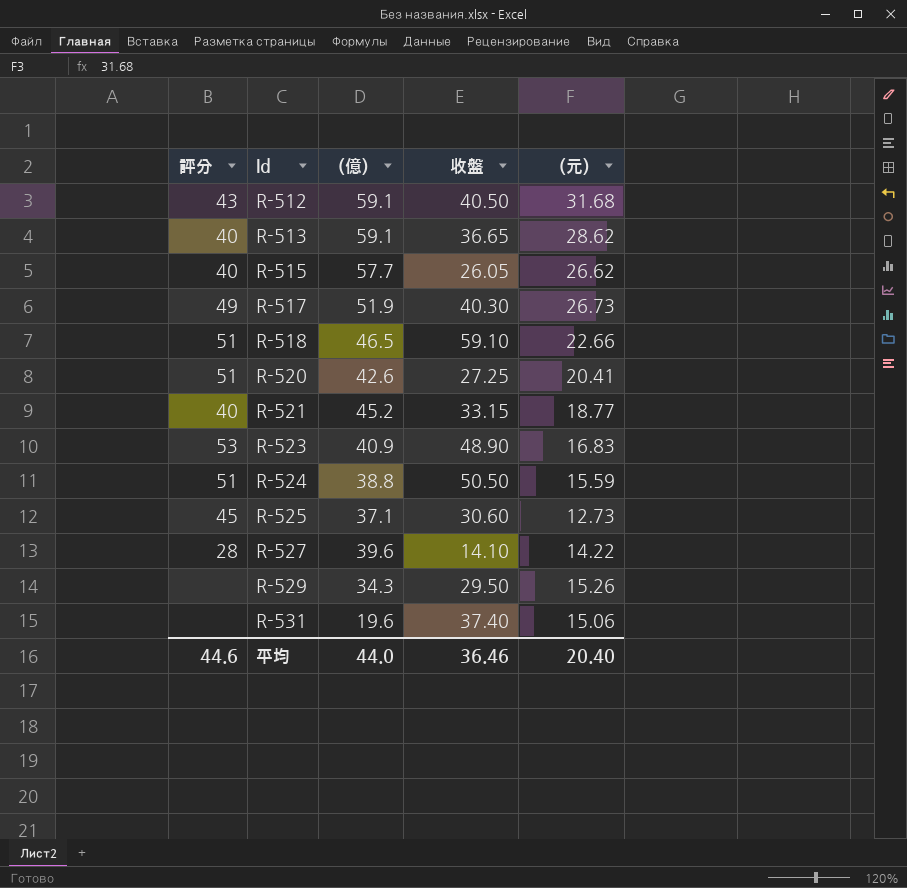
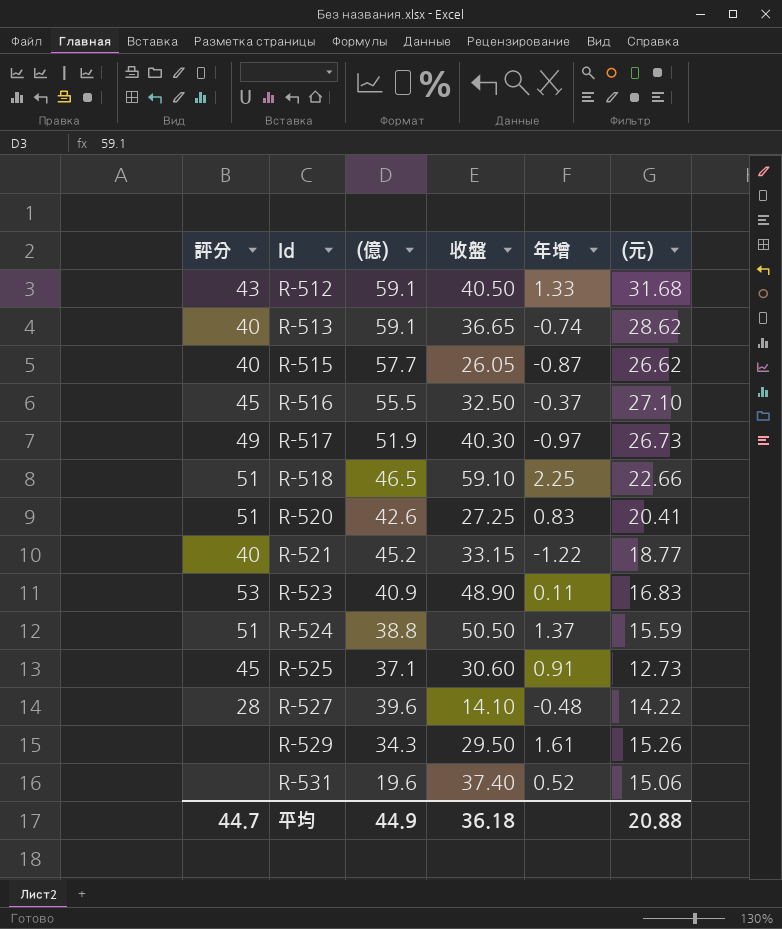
column 年增 | position: none -> 5
row R-516: none -> 45 | 55.5 | 32.50 | -0.37 | 27.10
平均 | 評分: 44.6 -> 44.7
平均 | (億): 44.0 -> 44.9
平均 | 收盤: 36.46 -> 36.18
平均 | (元): 20.40 -> 20.88

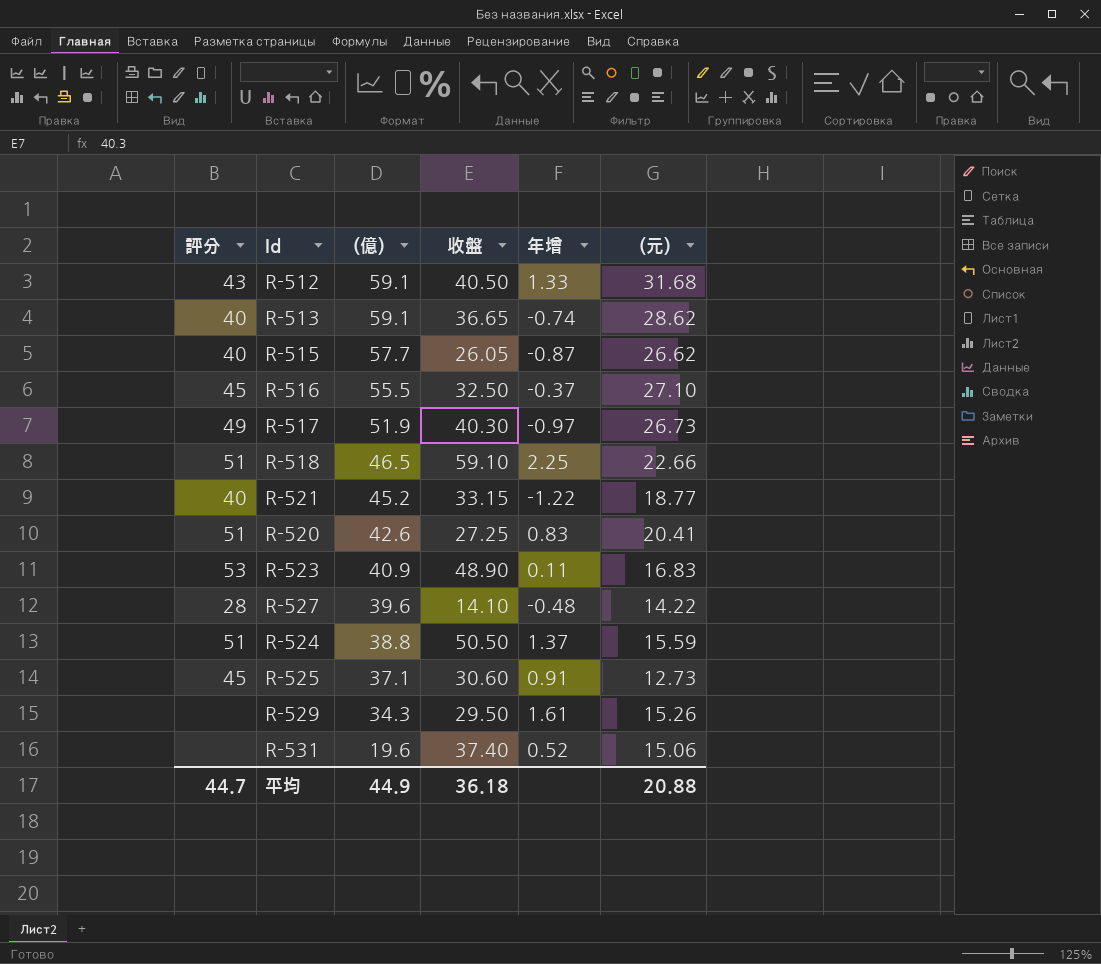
row order: Id ascending -> (億) descending

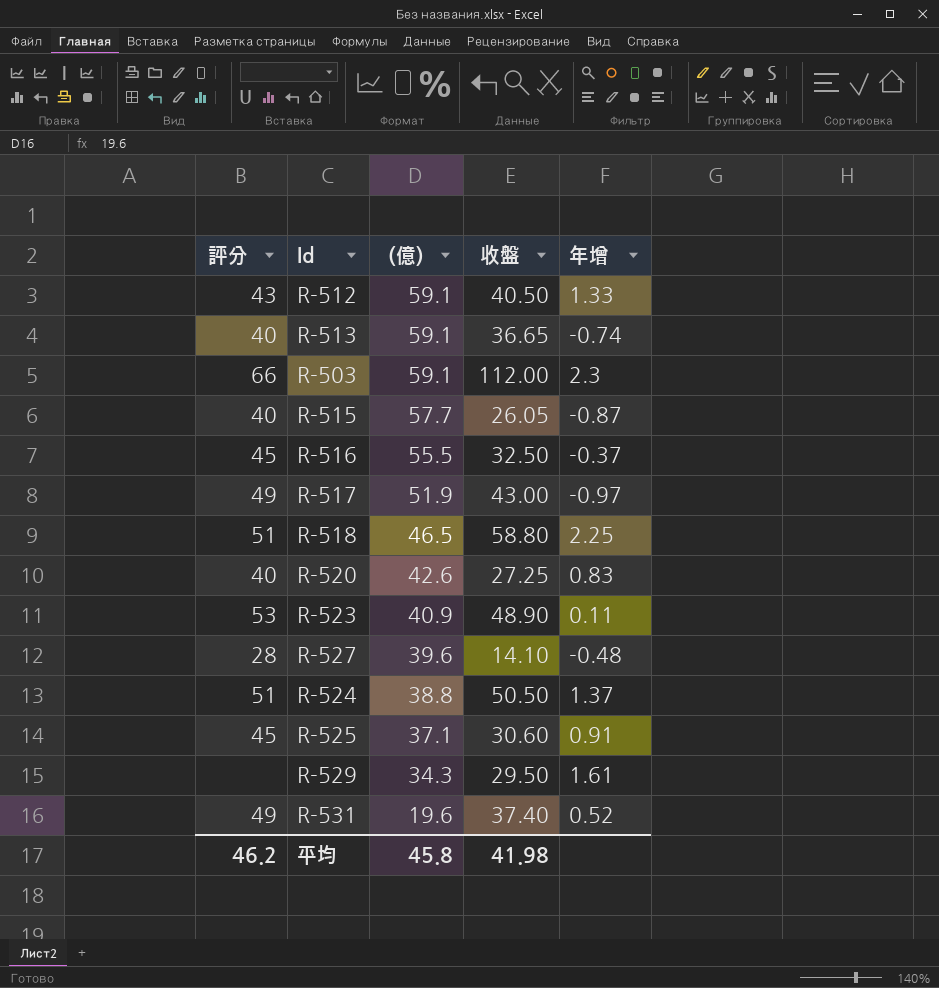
column (元) | position: 6 -> none
row R-521: 40 | 45.2 | 33.15 | -1.22 | 18.77 -> none
row R-503: none -> 66 | 59.1 | 112.00 | 2.3
R-517 | 收盤: 40.30 -> 43.00
R-518 | 收盤: 59.10 -> 58.80
R-520 | 評分: 51 -> 40
R-531 | 評分: none -> 49
平均 | 評分: 44.7 -> 46.2
平均 | (億): 44.9 -> 45.8
平均 | 收盤: 36.18 -> 41.98

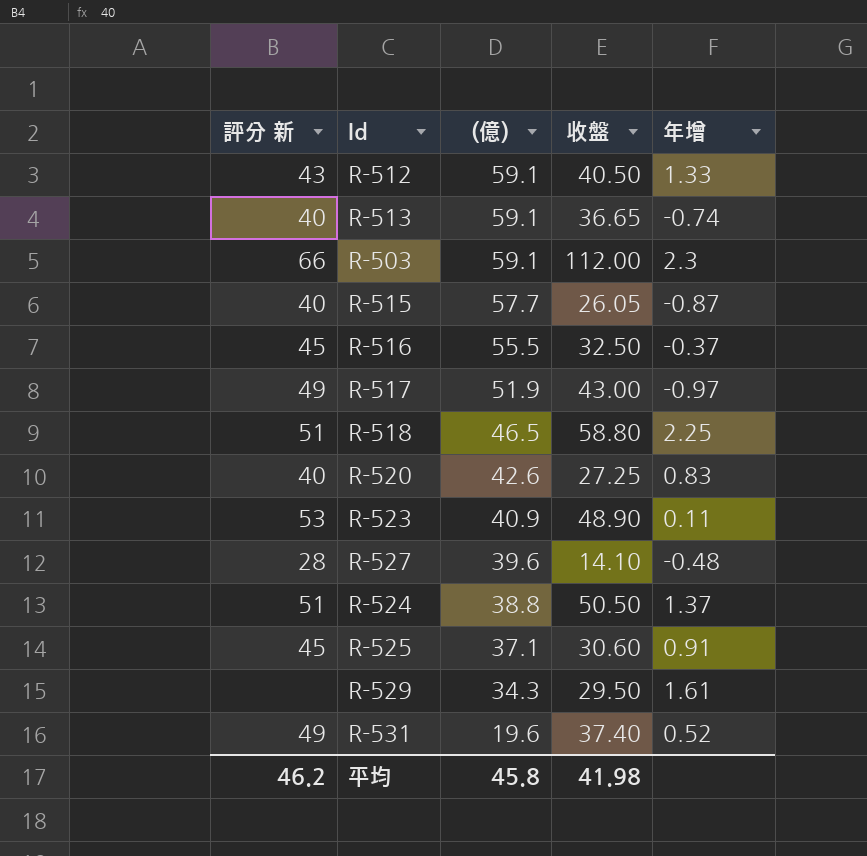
column name: 評分 -> 評分 新

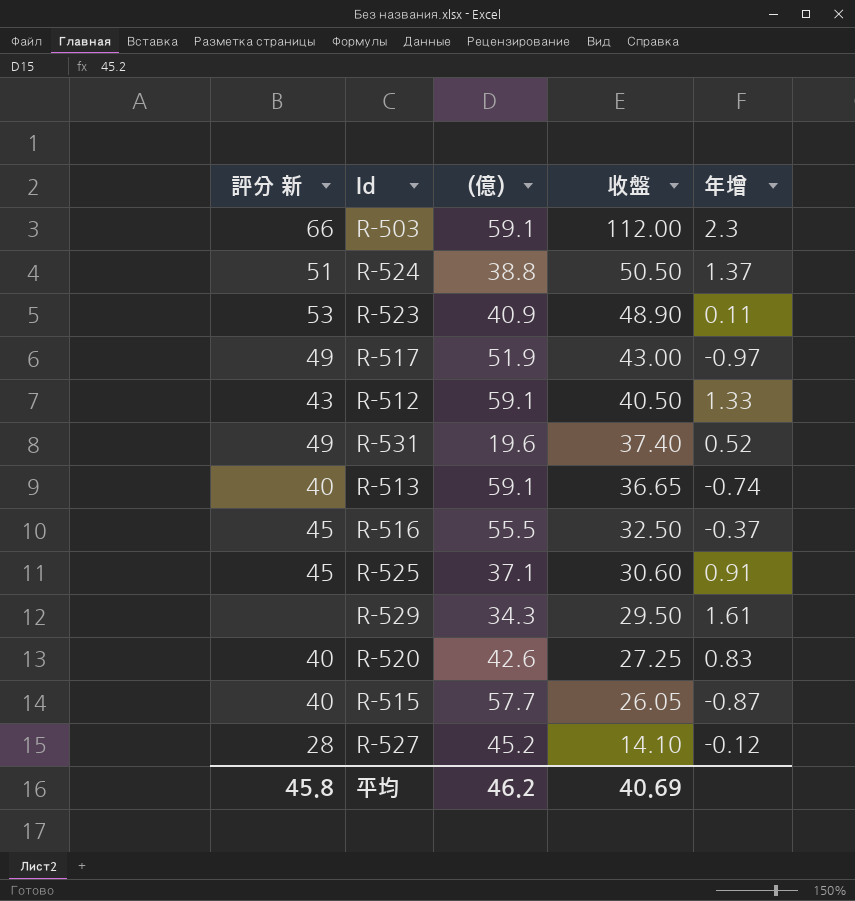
row order: (億) descending -> 收盤 descending
row R-518: 51 | 46.5 | 58.80 | 2.25 -> none
R-527 | (億): 39.6 -> 45.2
R-527 | 年增: -0.48 -> -0.12
平均 | 評分 新: 46.2 -> 45.8
平均 | (億): 45.8 -> 46.2
平均 | 收盤: 41.98 -> 40.69

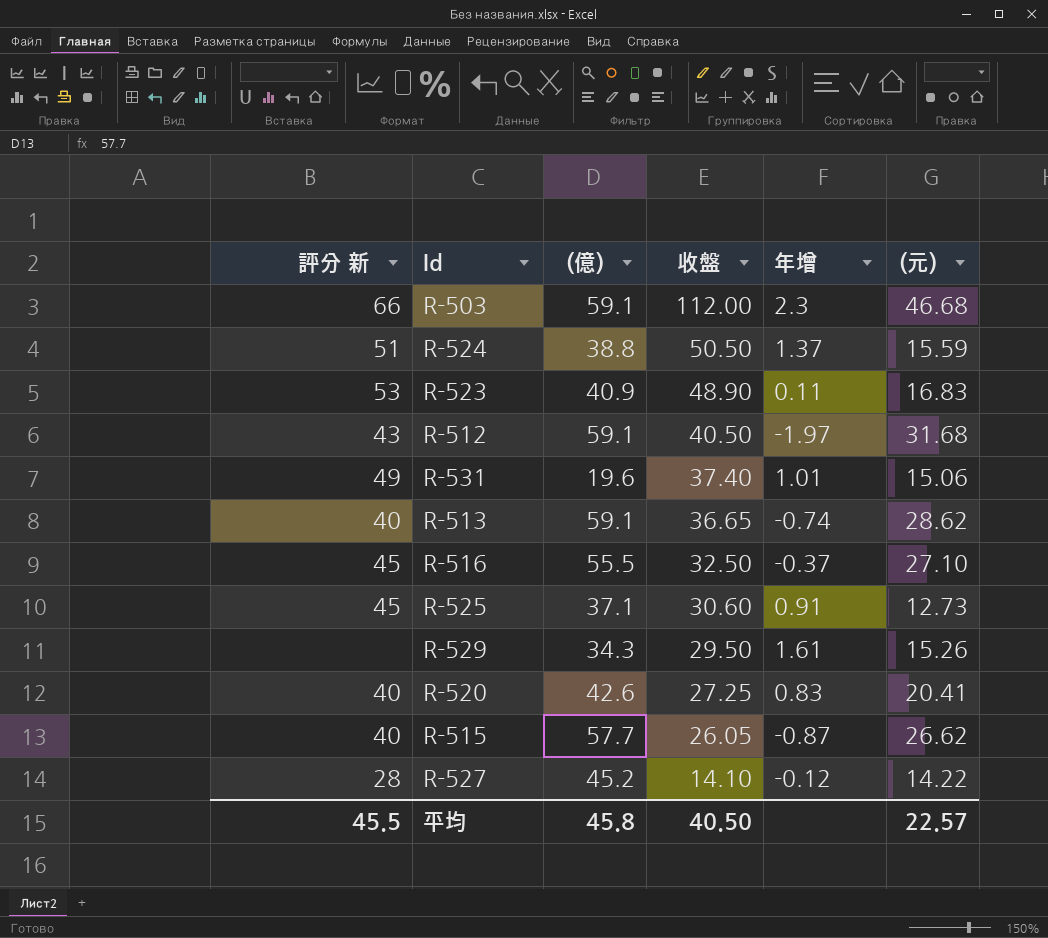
column (元) | position: none -> 6
row R-517: 49 | 51.9 | 43.00 | -0.97 -> none
R-512 | 年增: 1.33 -> -1.97
R-531 | 年增: 0.52 -> 1.01
平均 | 評分 新: 45.8 -> 45.5
平均 | (億): 46.2 -> 45.8
平均 | 收盤: 40.69 -> 40.50

